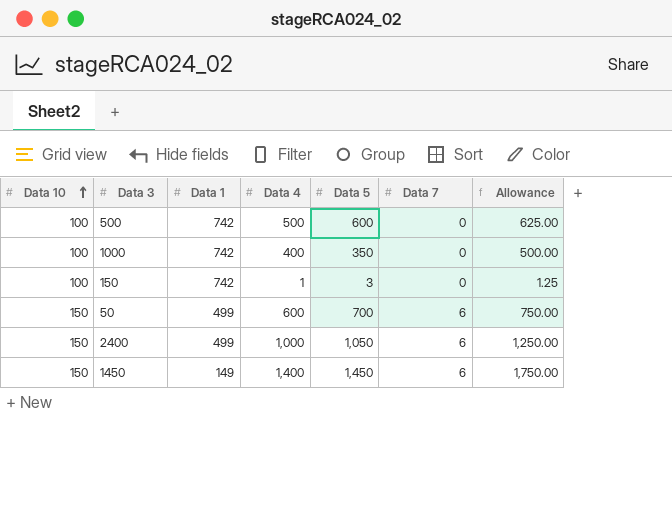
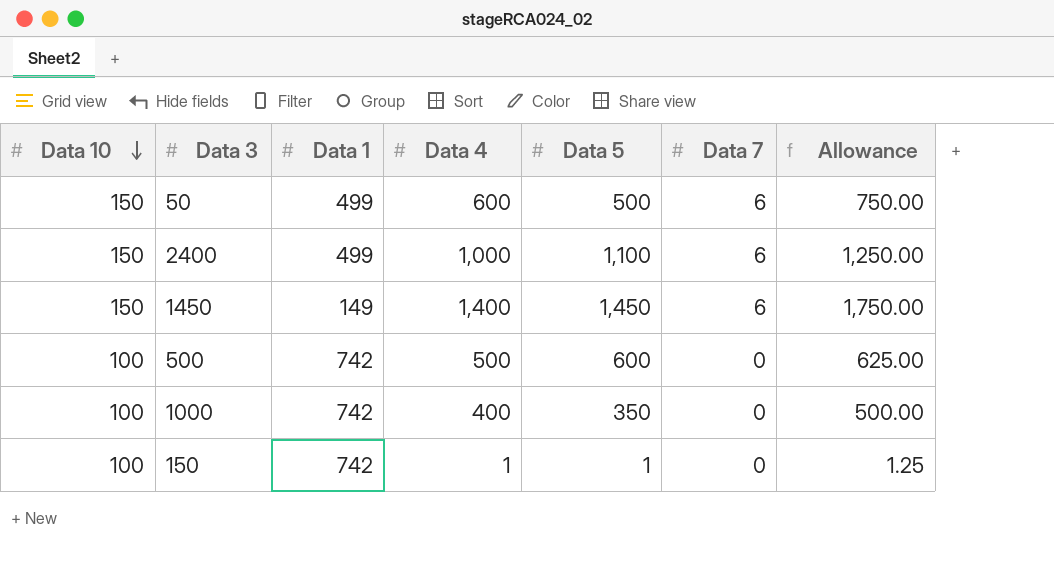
row order: Data 10 ascending -> Data 10 descending
50 | Data 5: 700 -> 500
2400 | Data 5: 1,050 -> 1,100
150 | Data 5: 3 -> 1

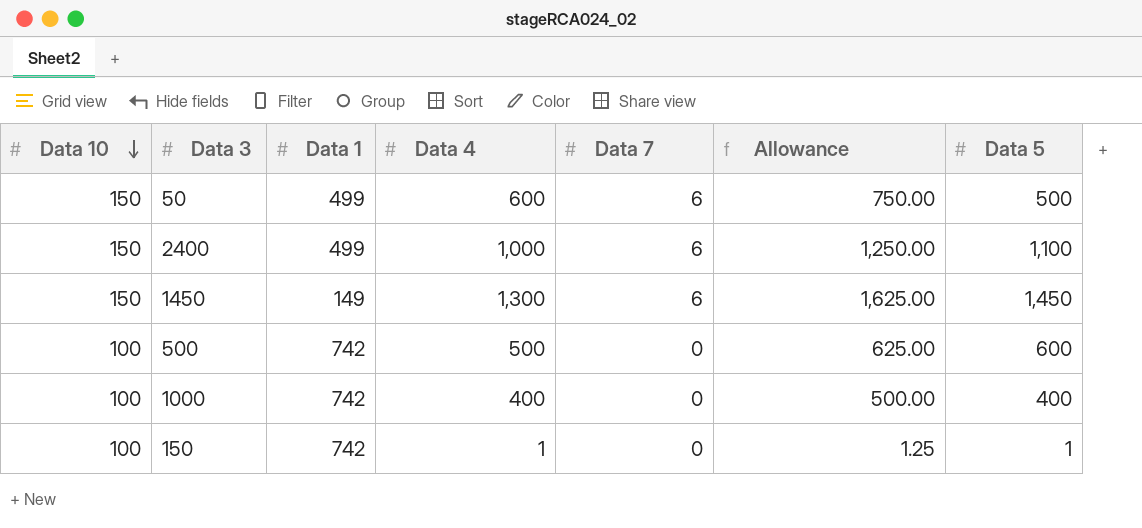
column Data 5 | position: 5 -> 7
1450 | Data 4: 1,400 -> 1,300
1450 | Allowance: 1,750.00 -> 1,625.00
1000 | Data 5: 350 -> 400

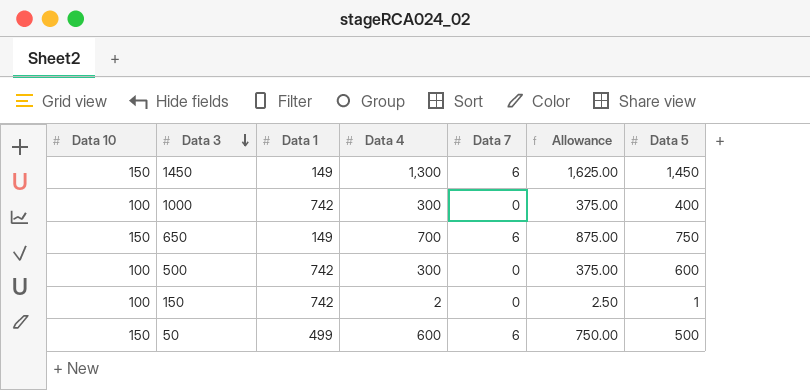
row order: Data 10 descending -> Data 3 descending
row 2400: 150 | 499 | 1,000 | 6 | 1,250.00 | 1,100 -> none
1000 | Data 4: 400 -> 300
1000 | Allowance: 500.00 -> 375.00
row 650: none -> 150 | 149 | 700 | 6 | 875.00 | 750
500 | Data 4: 500 -> 300
500 | Allowance: 625.00 -> 375.00
150 | Data 4: 1 -> 2
150 | Allowance: 1.25 -> 2.50

